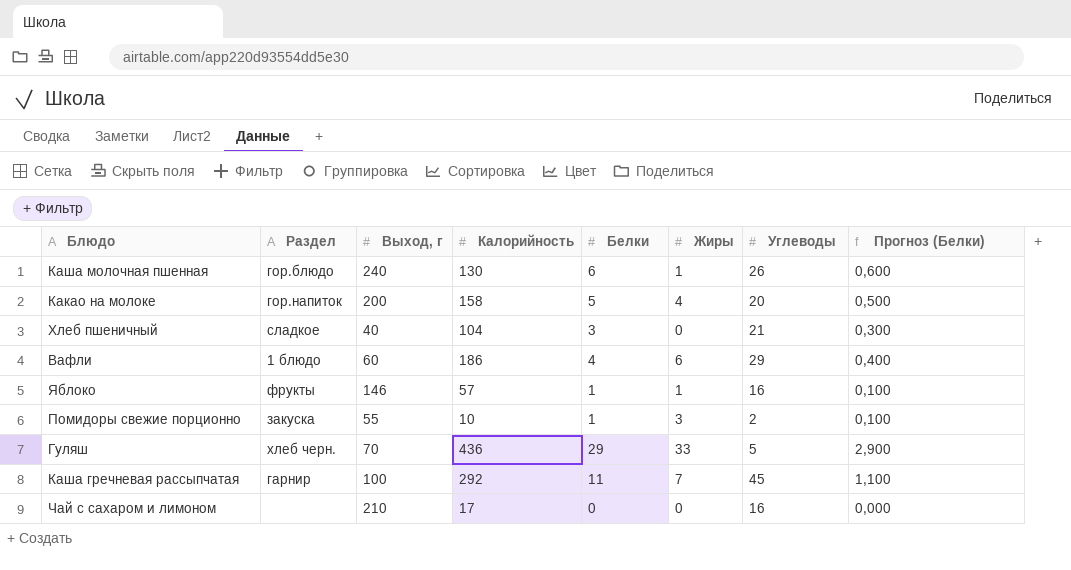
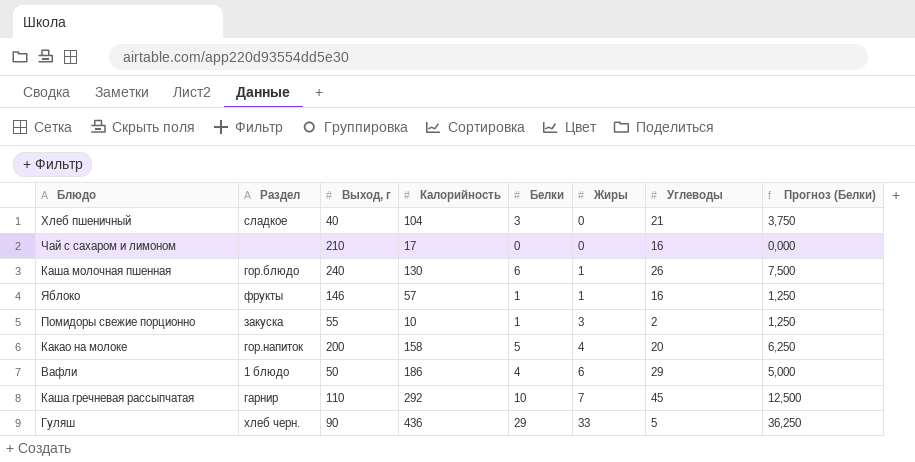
row order: none -> Жиры ascending
column Прогноз (Белки) | formula: [Белки] * 0,1 -> [Белки] * 1,25
Вафли | Выход, г: 60 -> 50
Каша гречневая рассыпчатая | Выход, г: 100 -> 110
Каша гречневая рассыпчатая | Белки: 11 -> 10
Гуляш | Выход, г: 70 -> 90

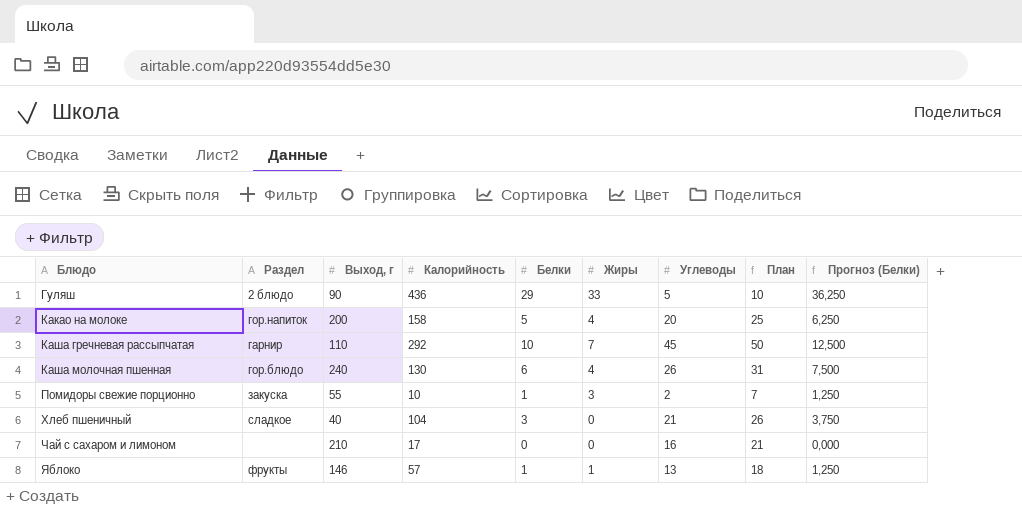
row order: Жиры ascending -> Блюдо ascending
column План | formula: none -> [Углеводы] + 5
row Вафли: 1 блюдо | 50 | 186 | 4 | 6 | 29 | 5,000 -> none
Гуляш | Раздел: хлеб черн. -> 2 блюдо
Каша молочная пшенная | Жиры: 1 -> 4
Яблоко | Углеводы: 16 -> 13

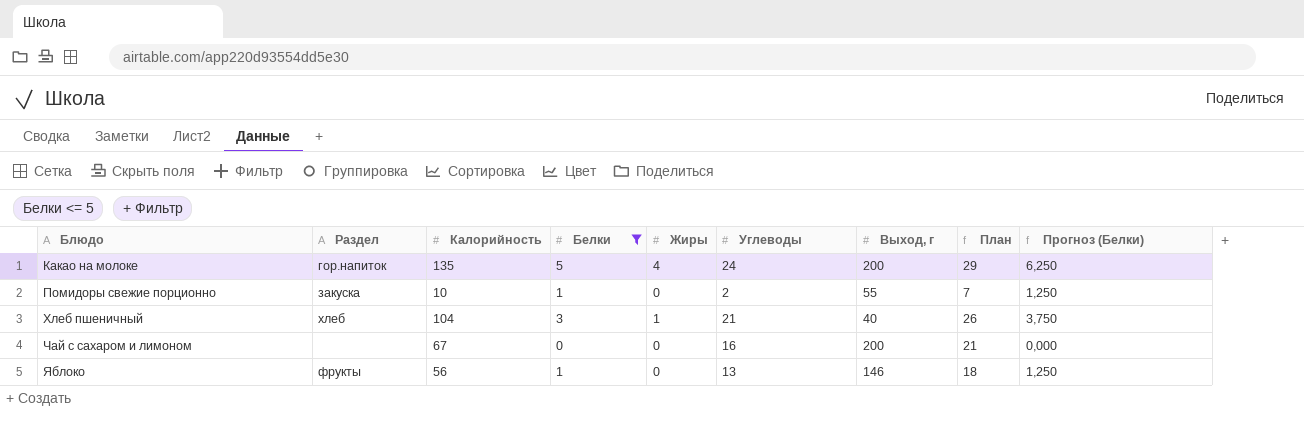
filter: none -> Белки <= 5
column Выход, г | position: 3 -> 7
Какао на молоке | Калорийность: 158 -> 135
Какао на молоке | Углеводы: 20 -> 24
Какао на молоке | План: 25 -> 29
Помидоры свежие порционно | Жиры: 3 -> 0
Хлеб пшеничный | Раздел: сладкое -> хлеб
Хлеб пшеничный | Жиры: 0 -> 1
Чай с сахаром и лимоном | Калорийность: 17 -> 67
Чай с сахаром и лимоном | Выход, г: 210 -> 200
Яблоко | Калорийность: 57 -> 56
Яблоко | Жиры: 1 -> 0

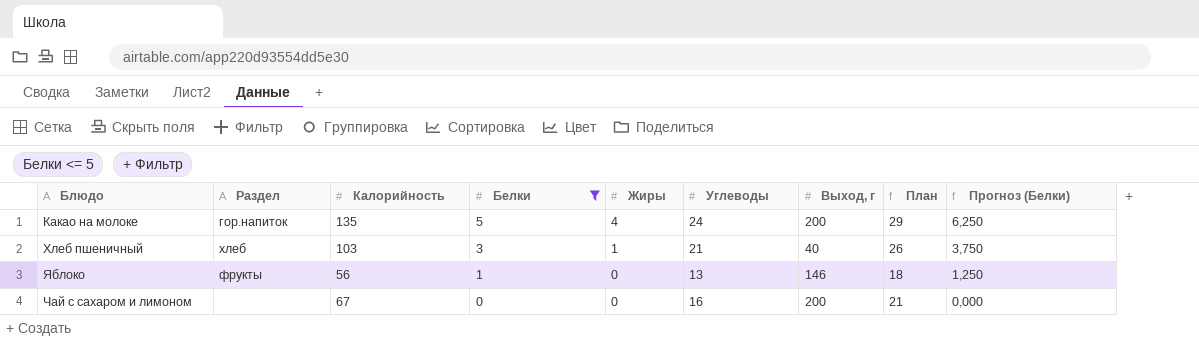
row order: Блюдо ascending -> Белки descending
row Помидоры свежие порционно: закуска | 10 | 1 | 0 | 2 | 55 | 7 | 1,250 -> none
Хлеб пшеничный | Калорийность: 104 -> 103

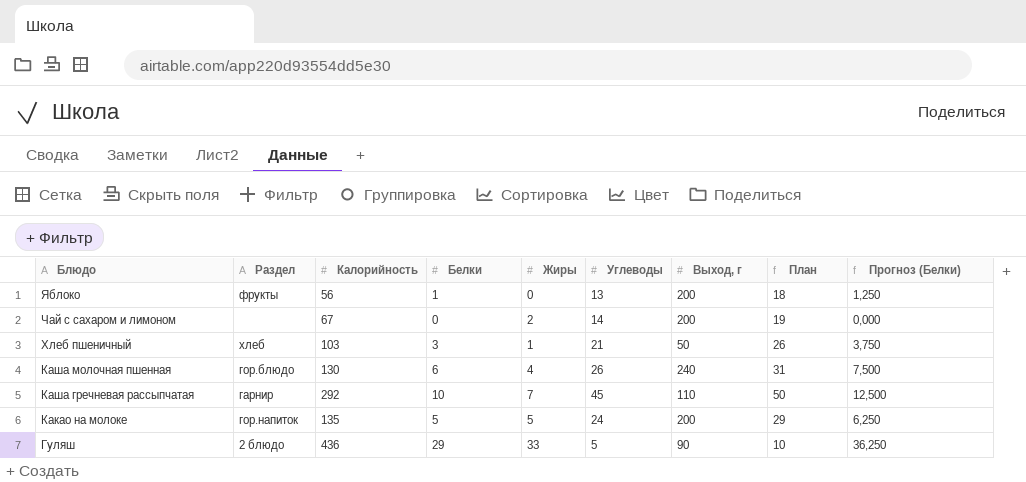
filter: Белки <= 5 -> none
row order: Белки descending -> Блюдо descending
Яблоко | Выход, г: 146 -> 200
Чай с сахаром и лимоном | Жиры: 0 -> 2
Чай с сахаром и лимоном | Углеводы: 16 -> 14
Чай с сахаром и лимоном | План: 21 -> 19
Хлеб пшеничный | Выход, г: 40 -> 50
Какао на молоке | Жиры: 4 -> 5

